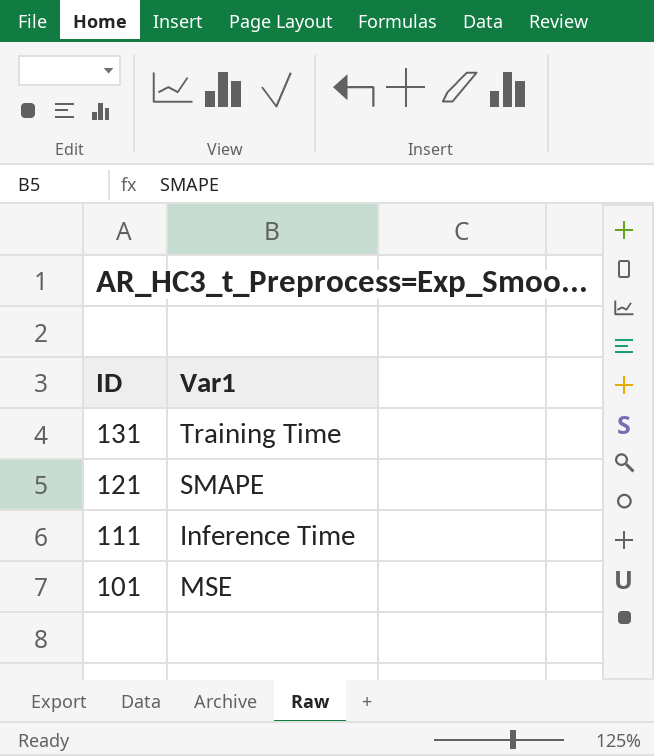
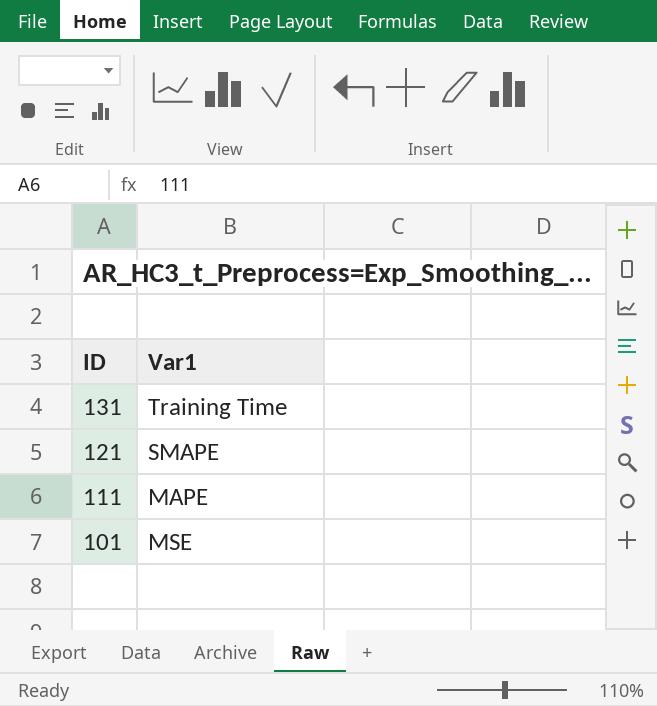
111 | Var1: Inference Time -> MAPE

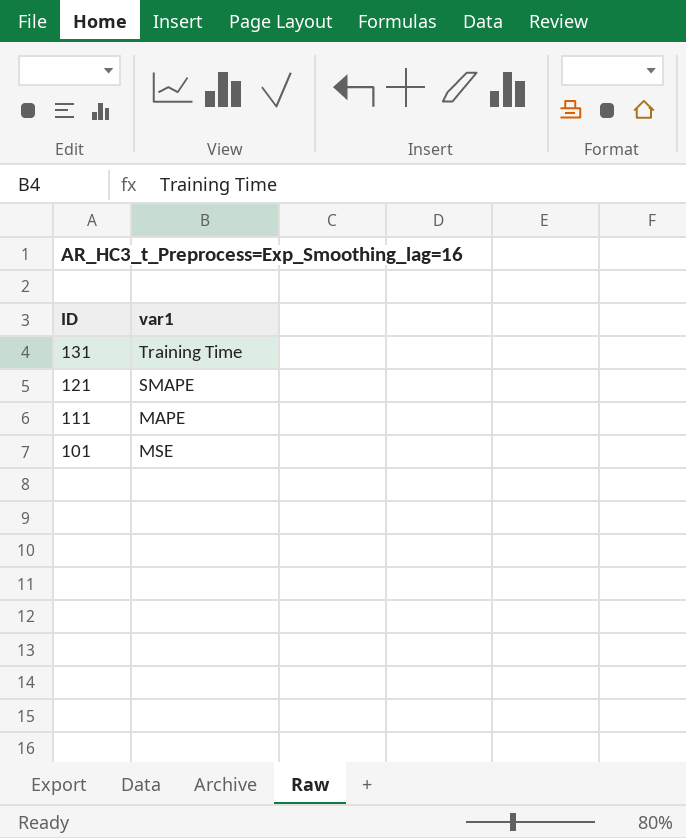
column name: Var1 -> var1

